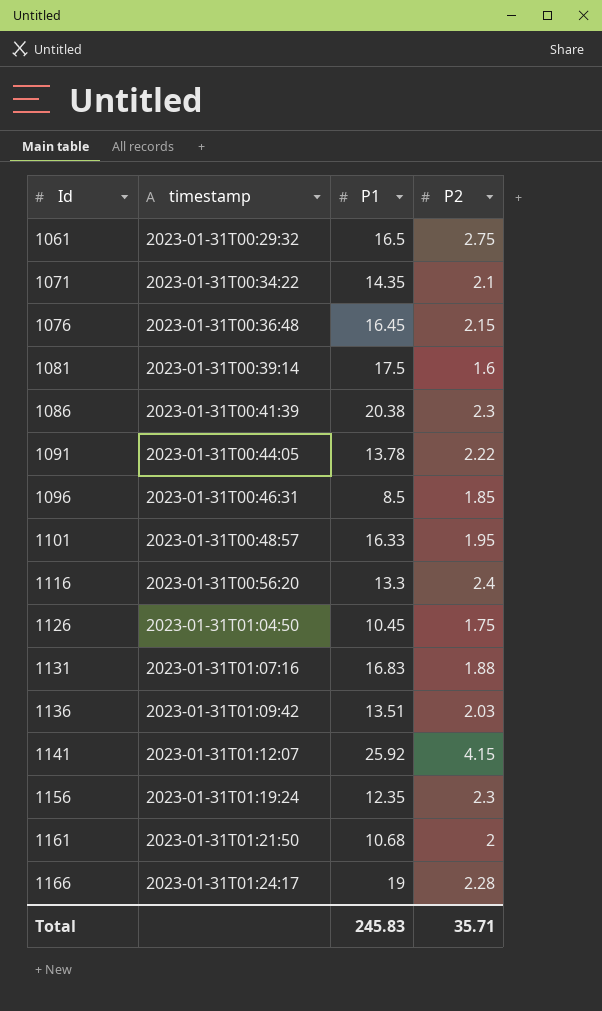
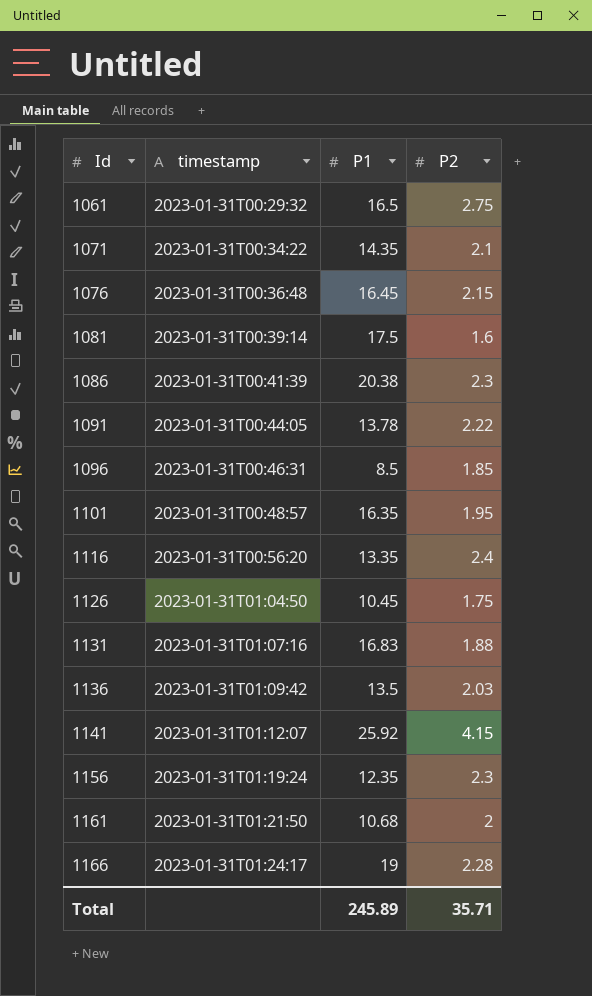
1101 | P1: 16.33 -> 16.35
1116 | P1: 13.3 -> 13.35
1136 | P1: 13.51 -> 13.5
Total | P1: 245.83 -> 245.89

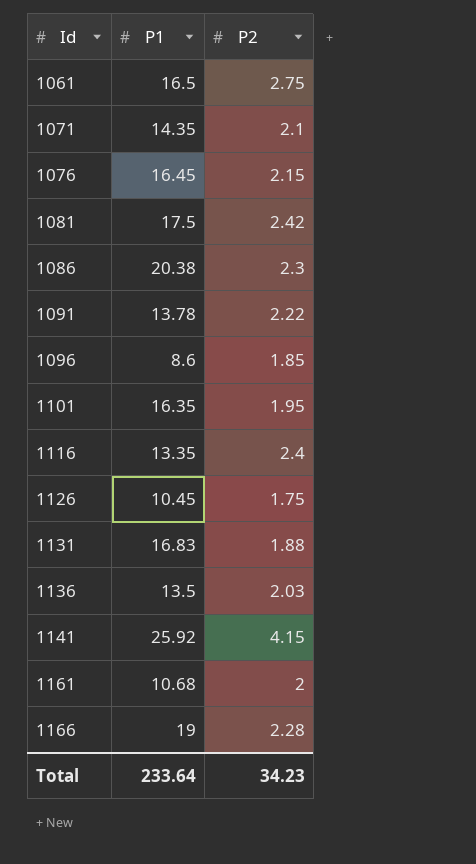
column timestamp | position: 2 -> none
row 1156: 2023-01-31T01:19:24 | 12.35 | 2.3 -> none
1081 | P2: 1.6 -> 2.42
1096 | P1: 8.5 -> 8.6
Total | P1: 245.89 -> 233.64
Total | P2: 35.71 -> 34.23

